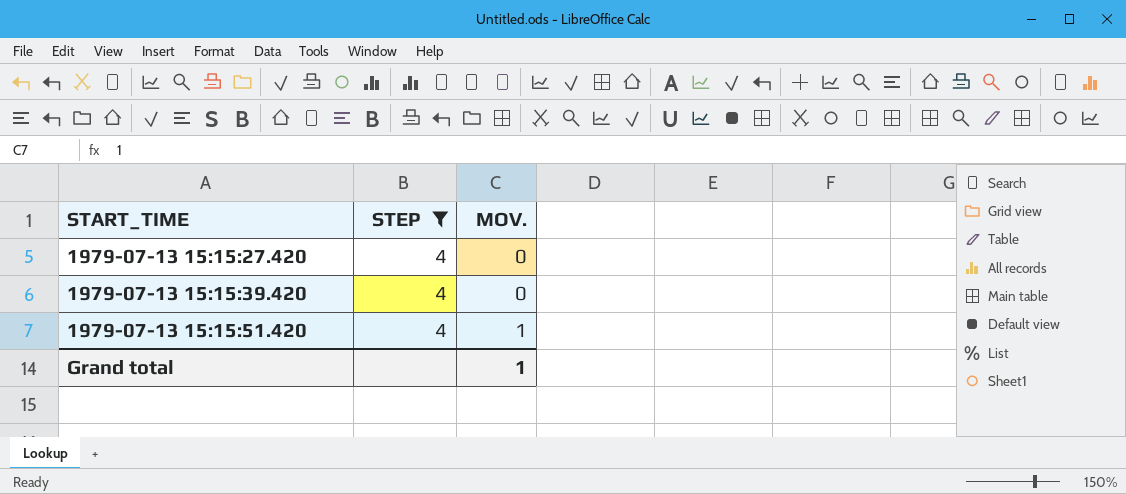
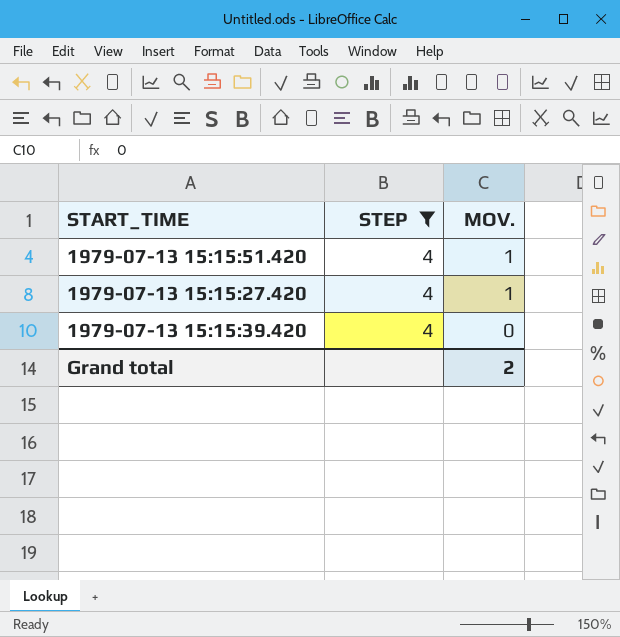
row order: START_TIME ascending -> MOV. descending
1979-07-13 15:15:27.420 | MOV.: 0 -> 1
Grand total | MOV.: 1 -> 2

